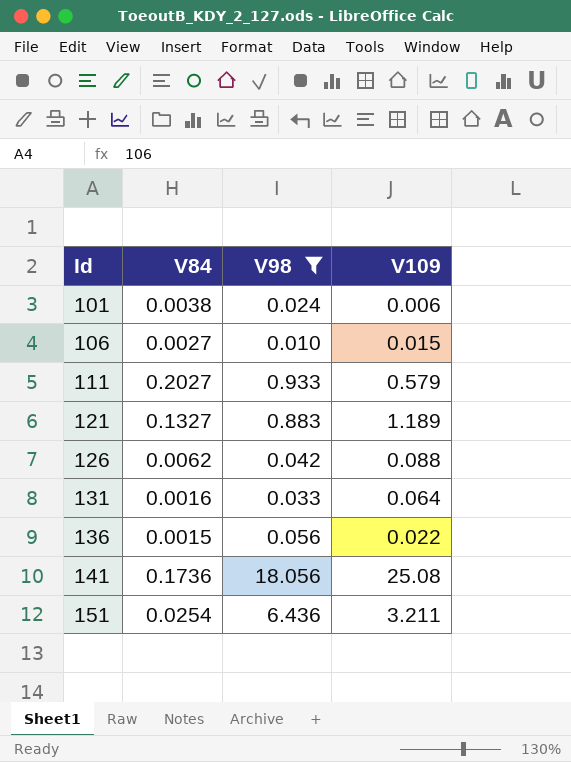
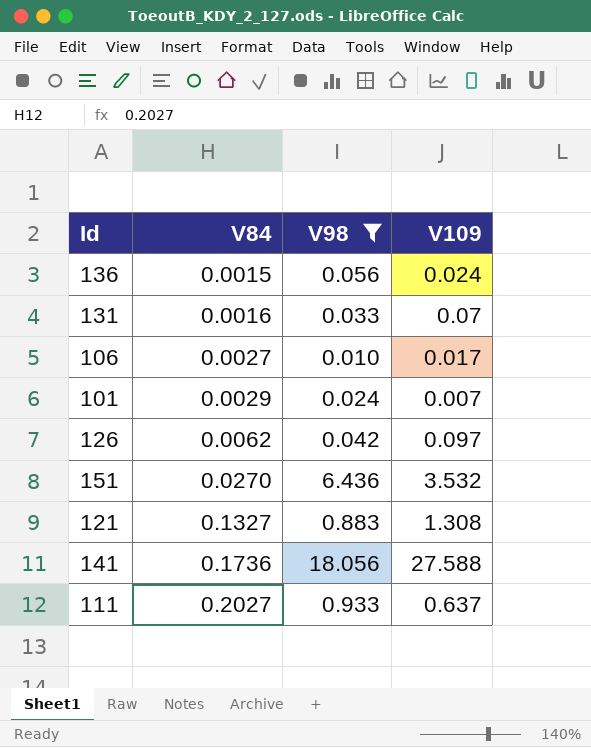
row order: Id ascending -> V84 ascending
136 | V109: 0.022 -> 0.024
131 | V109: 0.064 -> 0.07
106 | V109: 0.015 -> 0.017
101 | V84: 0.0038 -> 0.0029
101 | V109: 0.006 -> 0.007
126 | V109: 0.088 -> 0.097
151 | V84: 0.0254 -> 0.0270
151 | V109: 3.211 -> 3.532
121 | V109: 1.189 -> 1.308
141 | V109: 25.08 -> 27.588
111 | V109: 0.579 -> 0.637

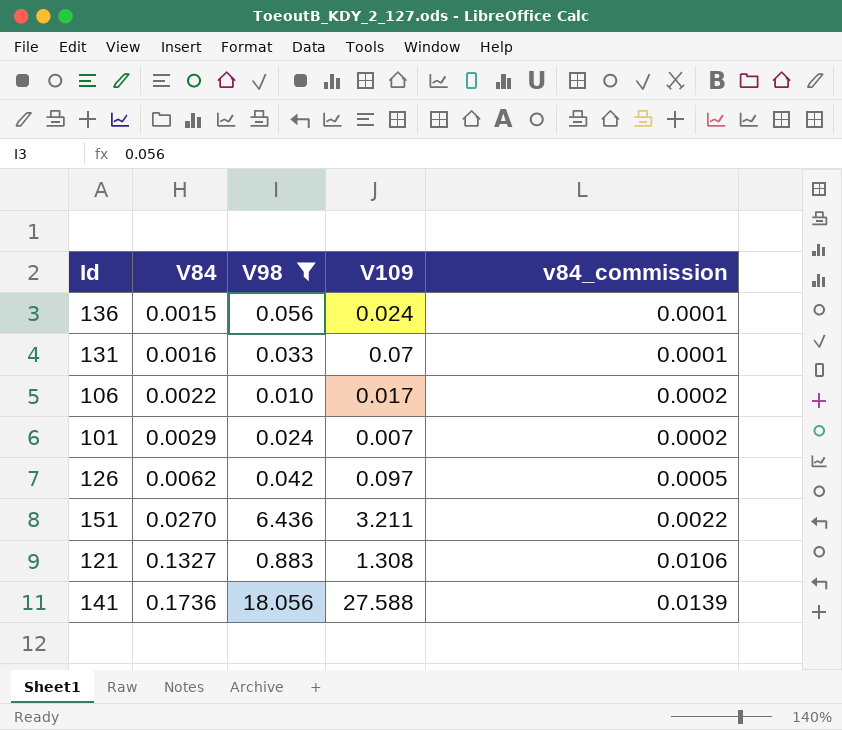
column v84_commission | formula: none -> [V84] * 0.08
row 111: 0.2027 | 0.933 | 0.637 -> none
106 | V84: 0.0027 -> 0.0022
151 | V109: 3.532 -> 3.211

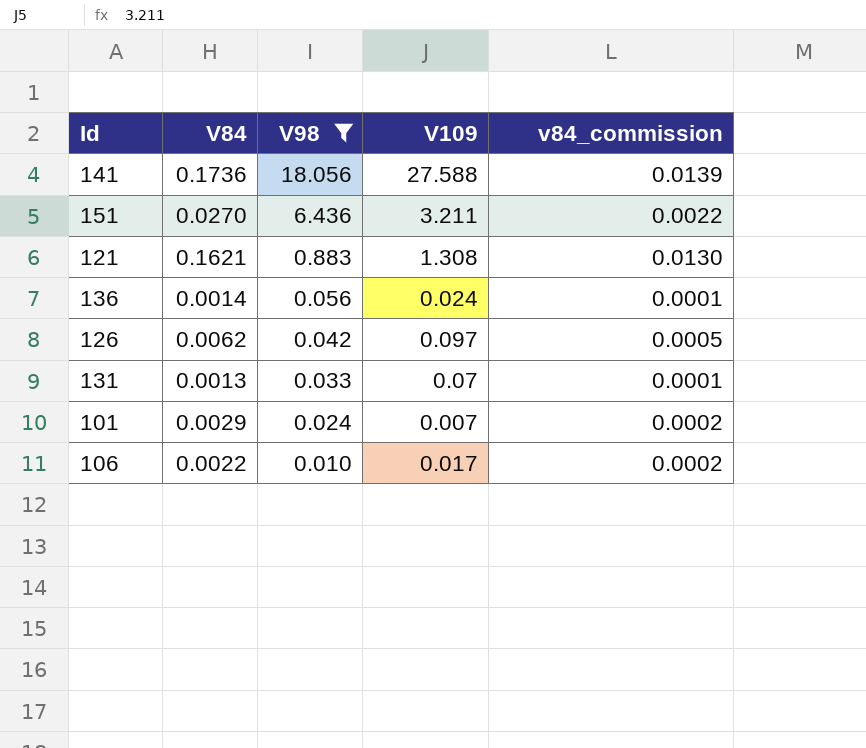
row order: V84 ascending -> V98 descending
121 | V84: 0.1327 -> 0.1621
121 | v84_commission: 0.0106 -> 0.0130
136 | V84: 0.0015 -> 0.0014
131 | V84: 0.0016 -> 0.0013

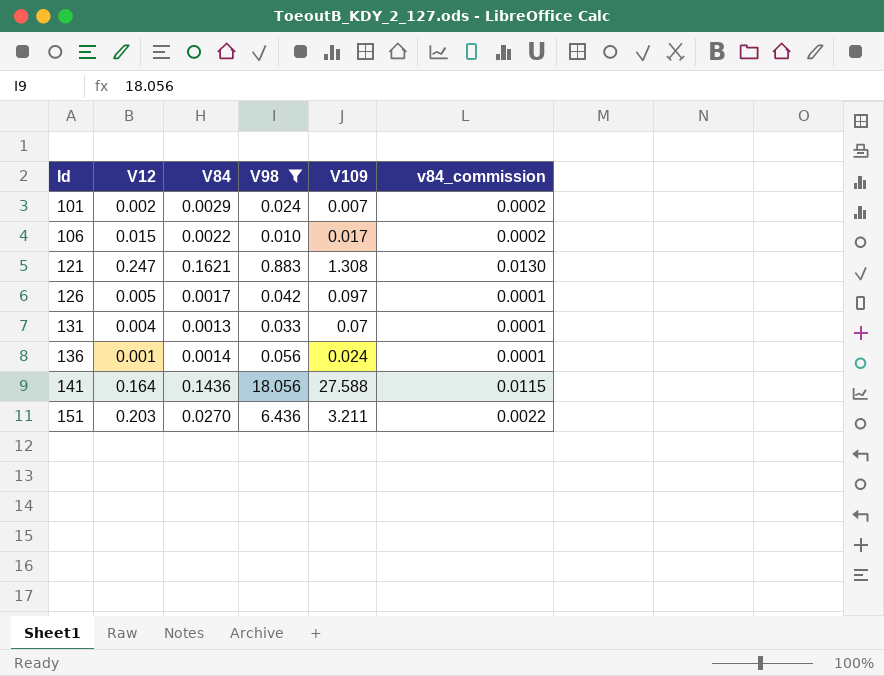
row order: V98 descending -> Id ascending
column V12 | position: none -> 2
126 | V84: 0.0062 -> 0.0017
126 | v84_commission: 0.0005 -> 0.0001
141 | V84: 0.1736 -> 0.1436
141 | v84_commission: 0.0139 -> 0.0115

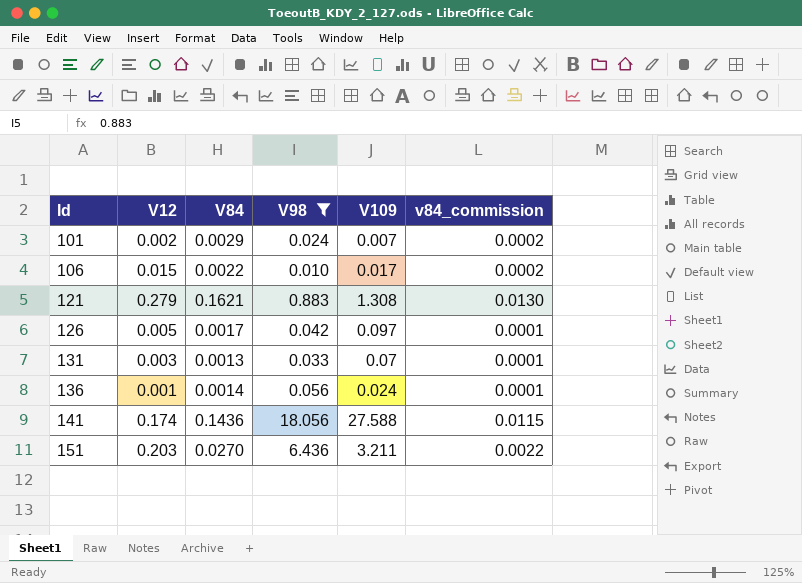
121 | V12: 0.247 -> 0.279
131 | V12: 0.004 -> 0.003
141 | V12: 0.164 -> 0.174

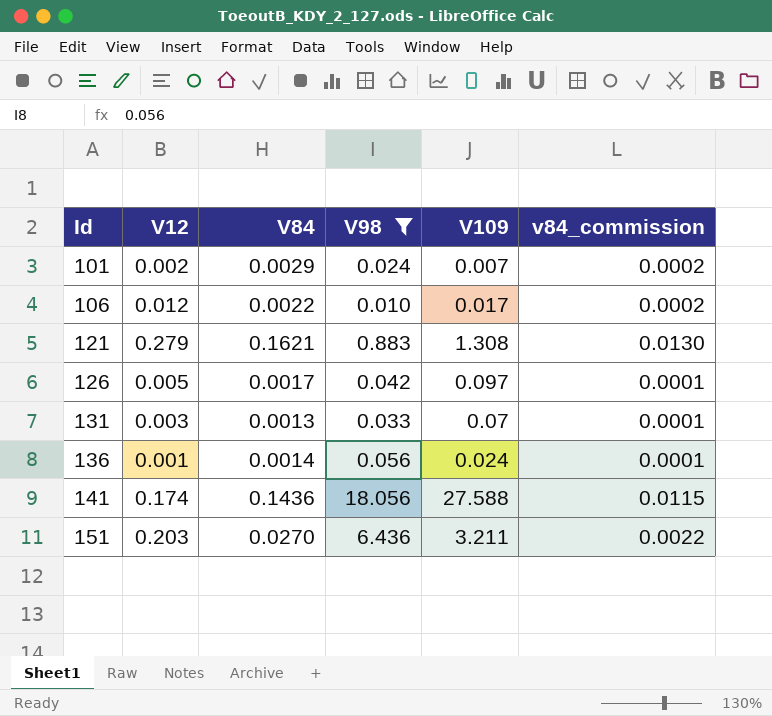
106 | V12: 0.015 -> 0.012

